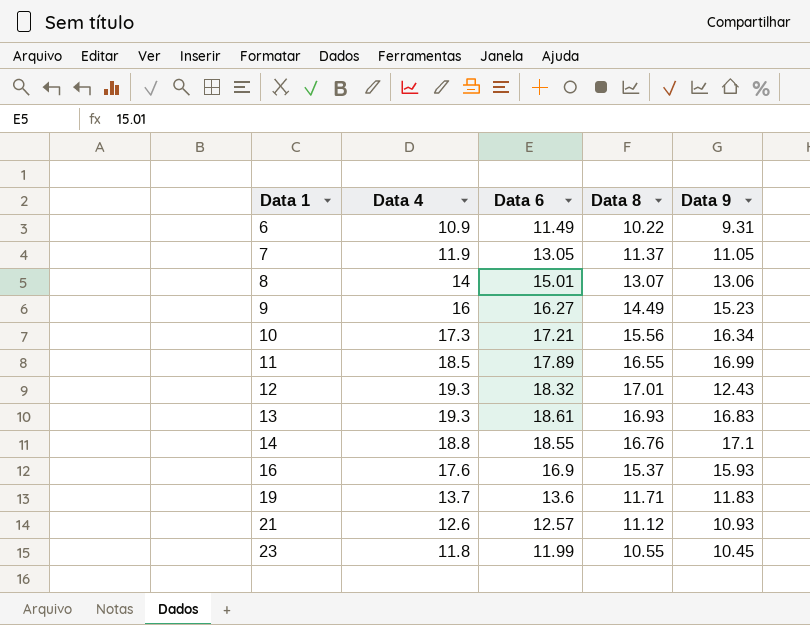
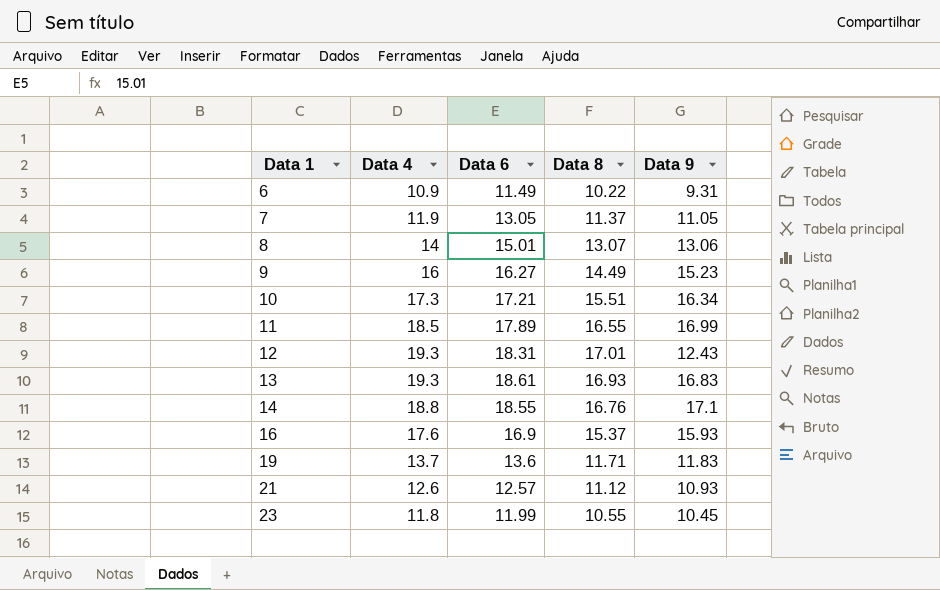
10 | Data 8: 15.56 -> 15.51
12 | Data 6: 18.32 -> 18.31

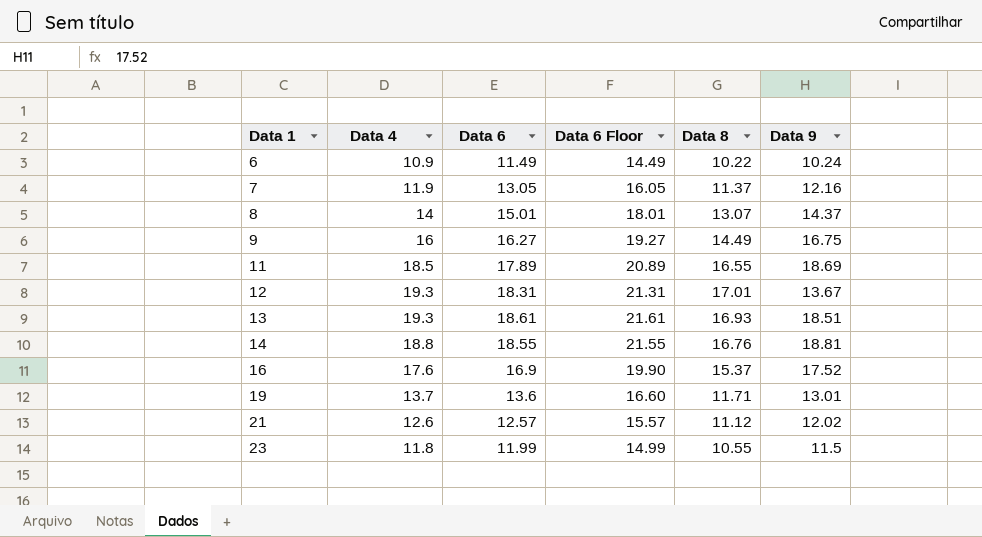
column Data 6 Floor | formula: none -> [Data 6] + 3
row 10: 17.3 | 17.21 | 15.51 | 16.34 -> none
6 | Data 9: 9.31 -> 10.24
7 | Data 9: 11.05 -> 12.16
8 | Data 9: 13.06 -> 14.37
9 | Data 9: 15.23 -> 16.75
11 | Data 9: 16.99 -> 18.69
12 | Data 9: 12.43 -> 13.67
13 | Data 9: 16.83 -> 18.51
14 | Data 9: 17.1 -> 18.81
16 | Data 9: 15.93 -> 17.52
19 | Data 9: 11.83 -> 13.01
21 | Data 9: 10.93 -> 12.02
23 | Data 9: 10.45 -> 11.5

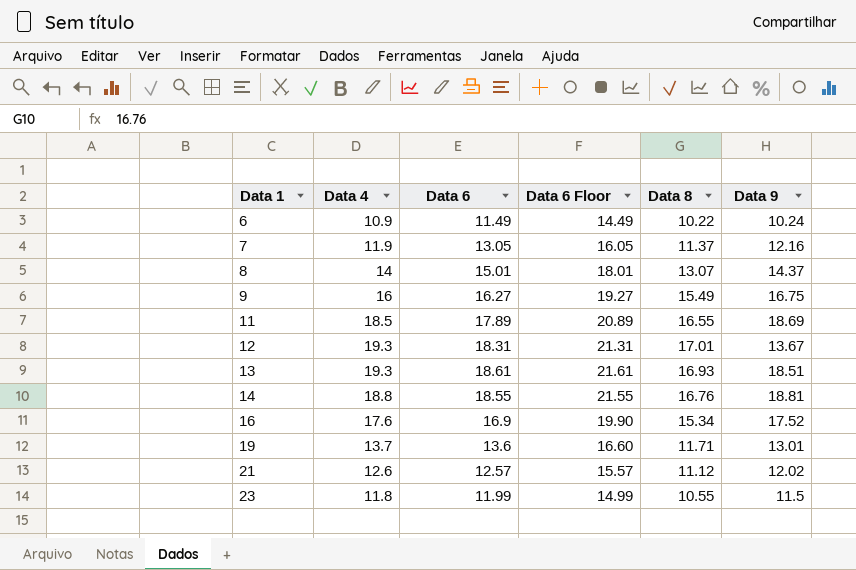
9 | Data 8: 14.49 -> 15.49
16 | Data 8: 15.37 -> 15.34

